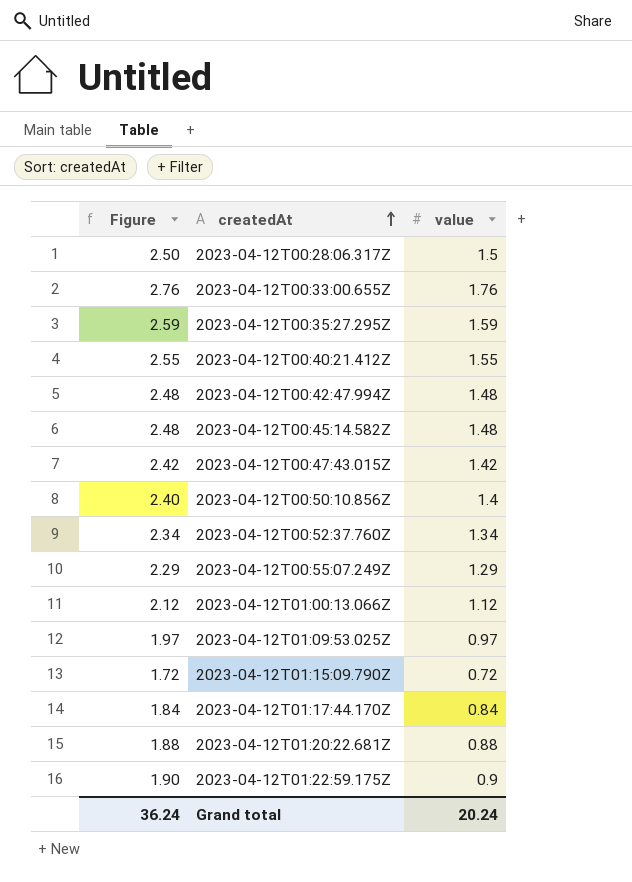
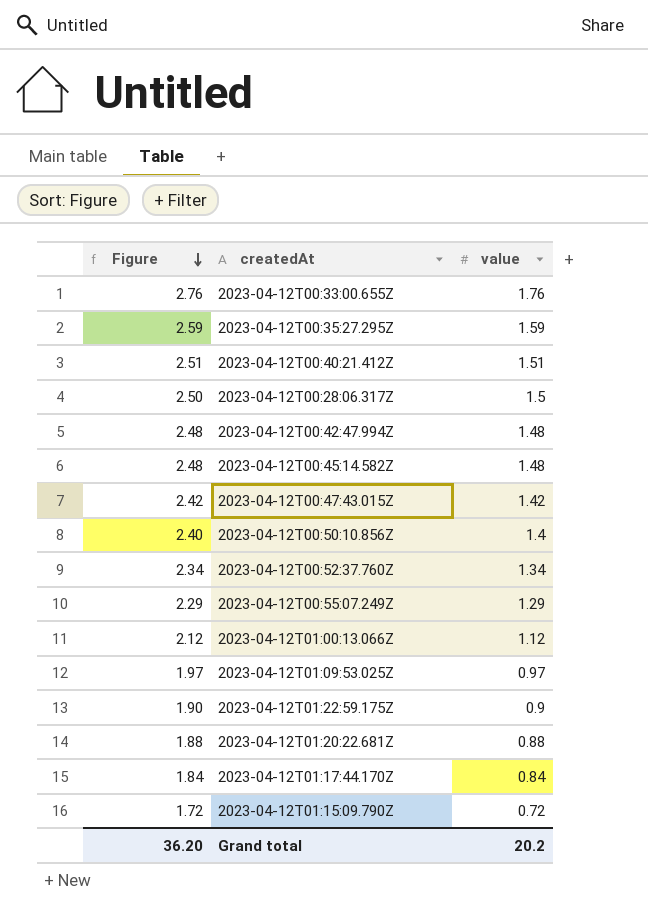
row order: createdAt ascending -> Figure descending
2023-04-12T00:40:21.412Z | Figure: 2.55 -> 2.51
2023-04-12T00:40:21.412Z | value: 1.55 -> 1.51
Grand total | Figure: 36.24 -> 36.20
Grand total | value: 20.24 -> 20.2

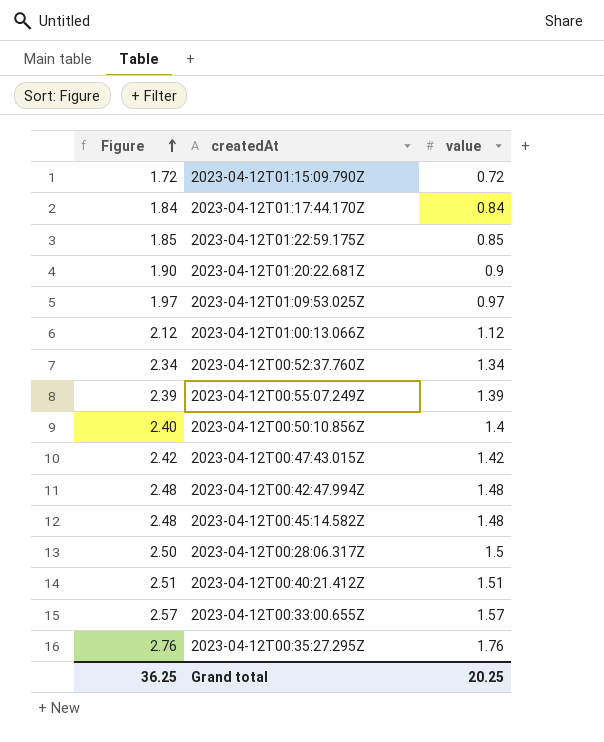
row order: Figure descending -> Figure ascending
2023-04-12T01:22:59.175Z | Figure: 1.90 -> 1.85
2023-04-12T01:22:59.175Z | value: 0.9 -> 0.85
2023-04-12T01:20:22.681Z | Figure: 1.88 -> 1.90
2023-04-12T01:20:22.681Z | value: 0.88 -> 0.9
2023-04-12T00:55:07.249Z | Figure: 2.29 -> 2.39
2023-04-12T00:55:07.249Z | value: 1.29 -> 1.39
2023-04-12T00:33:00.655Z | Figure: 2.76 -> 2.57
2023-04-12T00:33:00.655Z | value: 1.76 -> 1.57
2023-04-12T00:35:27.295Z | Figure: 2.59 -> 2.76
2023-04-12T00:35:27.295Z | value: 1.59 -> 1.76
Grand total | Figure: 36.20 -> 36.25
Grand total | value: 20.2 -> 20.25

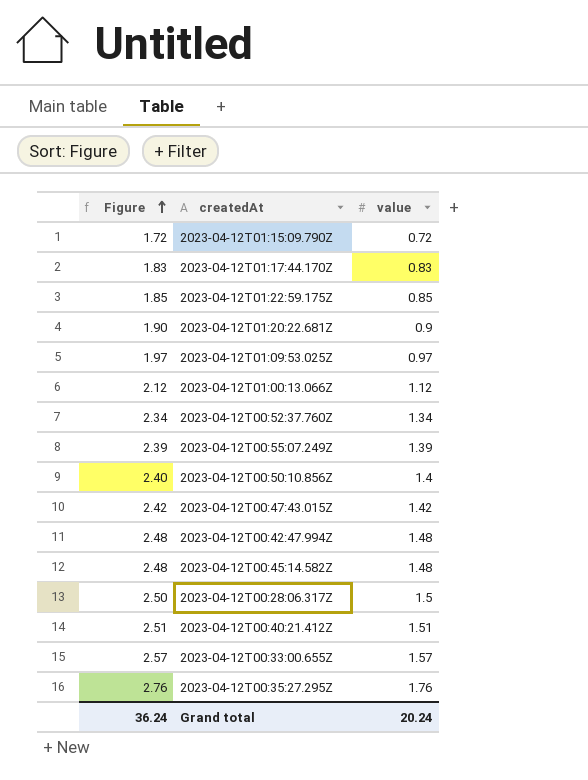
2023-04-12T01:17:44.170Z | Figure: 1.84 -> 1.83
2023-04-12T01:17:44.170Z | value: 0.84 -> 0.83
Grand total | Figure: 36.25 -> 36.24
Grand total | value: 20.25 -> 20.24

